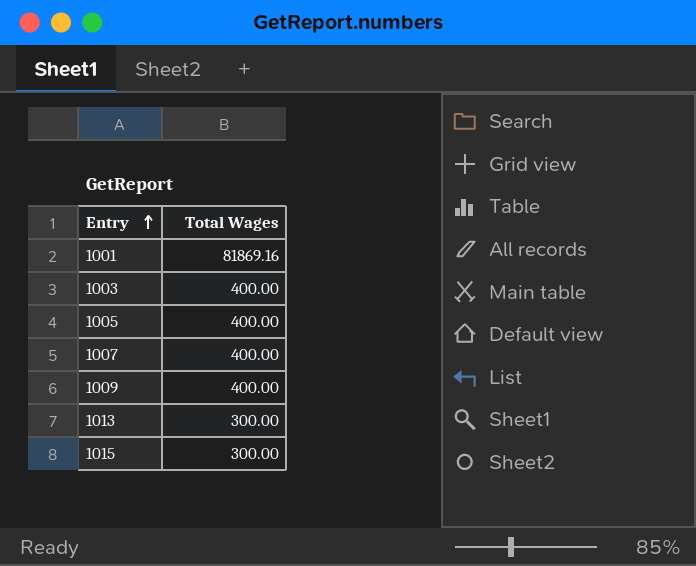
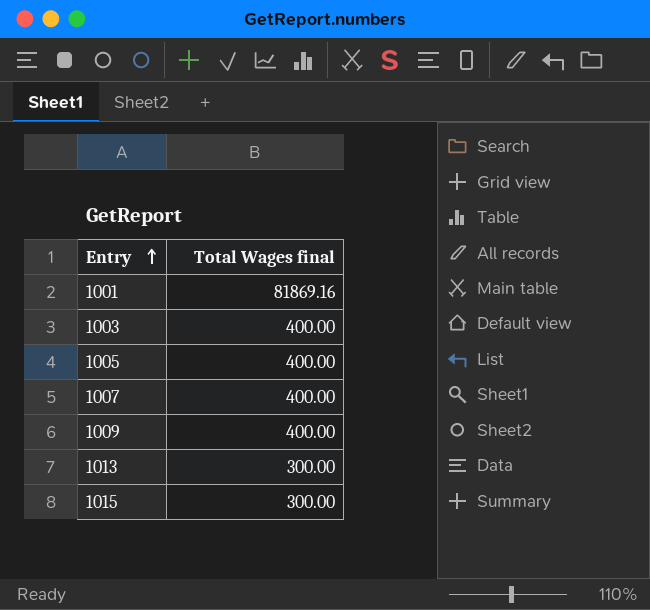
column name: Total Wages -> Total Wages final

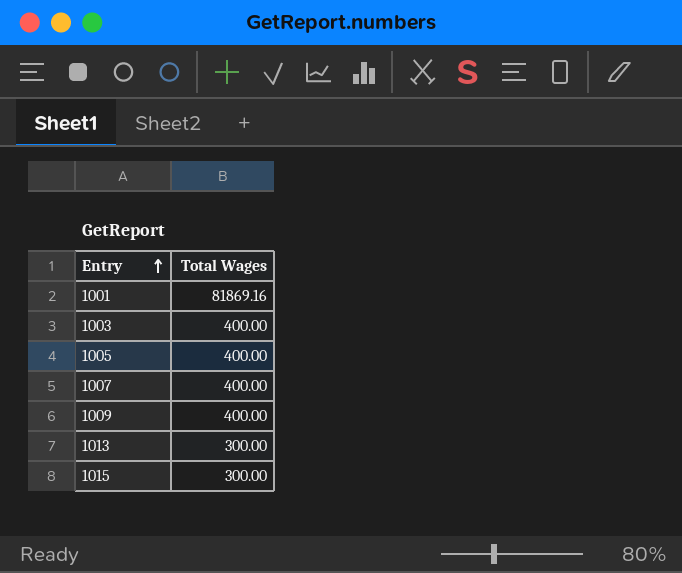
column name: Total Wages final -> Total Wages

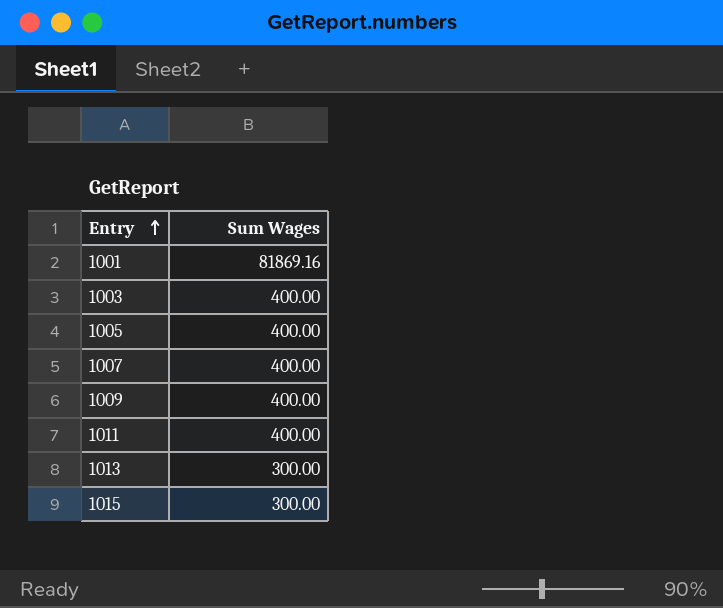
column name: Total Wages -> Sum Wages
row 1011: none -> 400.00

